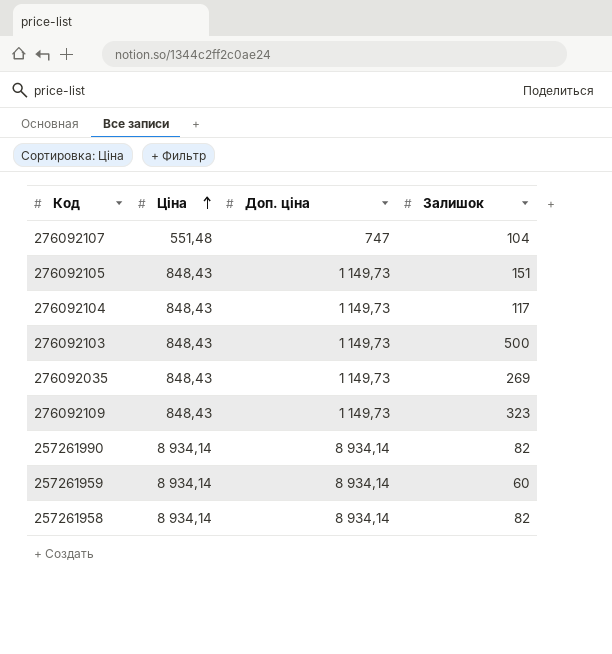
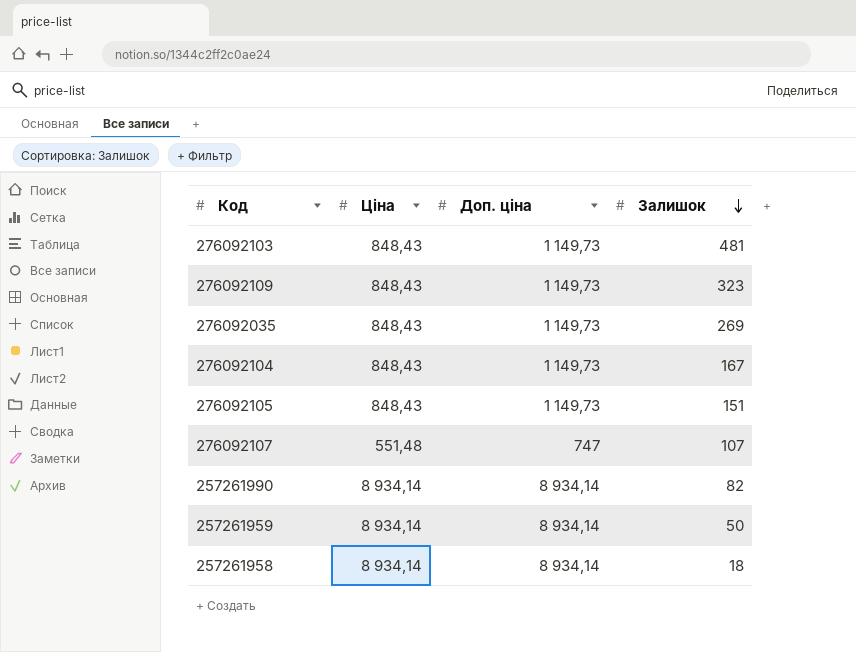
row order: Ціна ascending -> Залишок descending
276092103 | Залишок: 500 -> 481
276092104 | Залишок: 117 -> 167
276092107 | Залишок: 104 -> 107
257261959 | Залишок: 60 -> 50
257261958 | Залишок: 82 -> 18

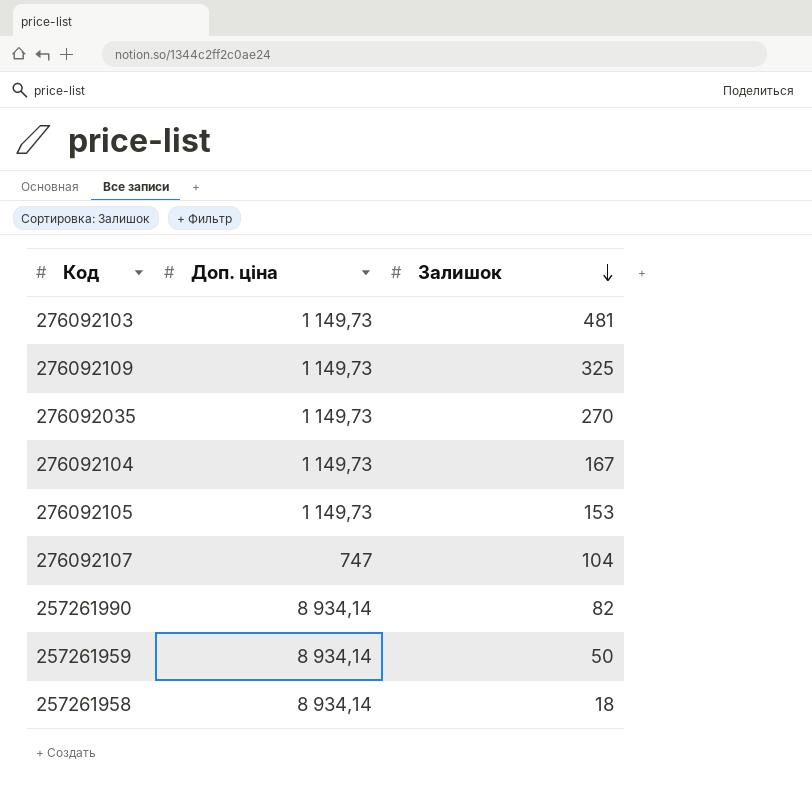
column Ціна | position: 2 -> none
276092109 | Залишок: 323 -> 325
276092035 | Залишок: 269 -> 270
276092105 | Залишок: 151 -> 153
276092107 | Залишок: 107 -> 104

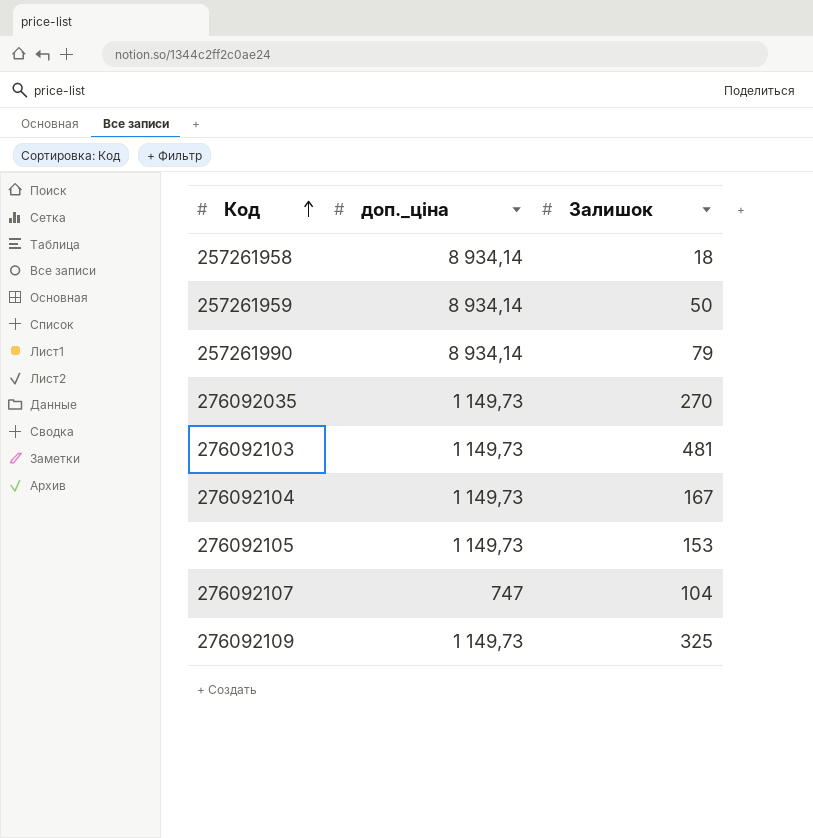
row order: Залишок descending -> Код ascending
column name: Доп. ціна -> доп._ціна
257261990 | Залишок: 82 -> 79

